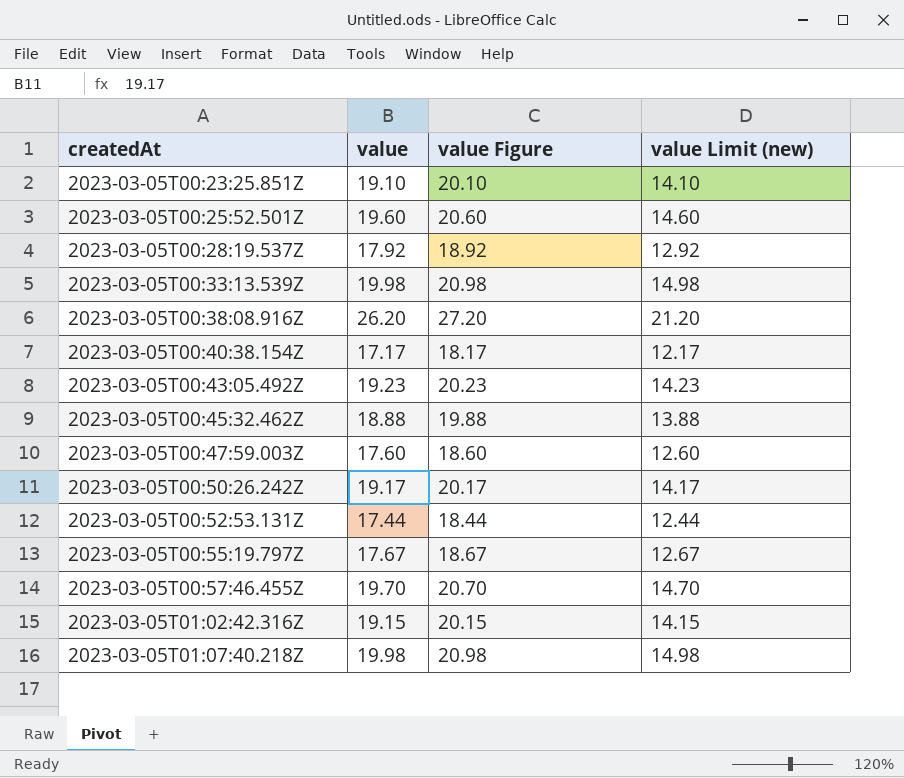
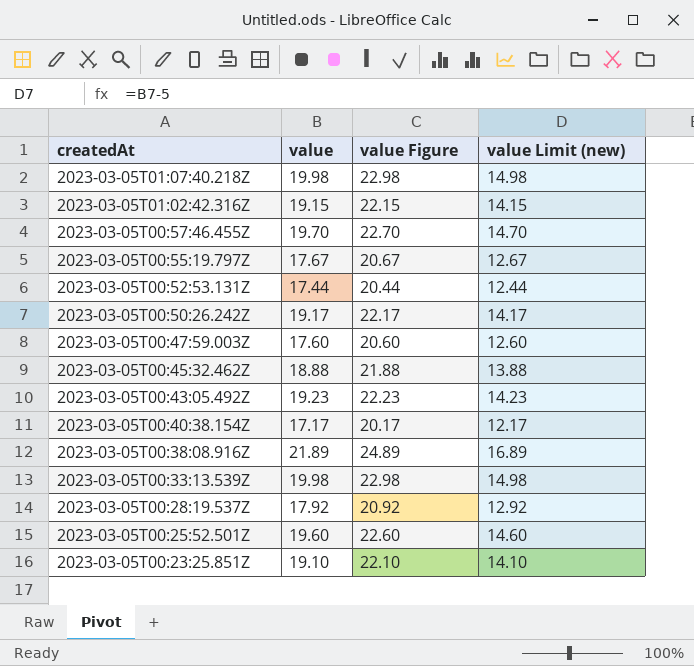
row order: createdAt ascending -> createdAt descending
column value Figure | formula: [value] + 1 -> [value] + 3
2023-03-05T00:38:08.916Z | value: 26.20 -> 21.89
2023-03-05T00:38:08.916Z | value Limit (new): 21.20 -> 16.89

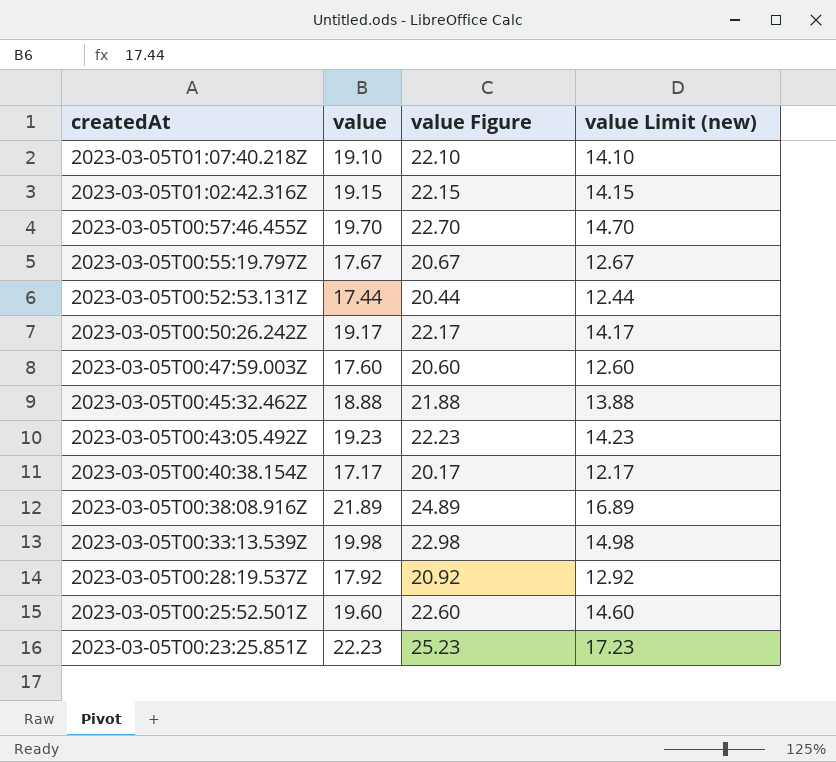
2023-03-05T01:07:40.218Z | value: 19.98 -> 19.10
2023-03-05T01:07:40.218Z | value Figure: 22.98 -> 22.10
2023-03-05T01:07:40.218Z | value Limit (new): 14.98 -> 14.10
2023-03-05T00:23:25.851Z | value: 19.10 -> 22.23
2023-03-05T00:23:25.851Z | value Figure: 22.10 -> 25.23
2023-03-05T00:23:25.851Z | value Limit (new): 14.10 -> 17.23

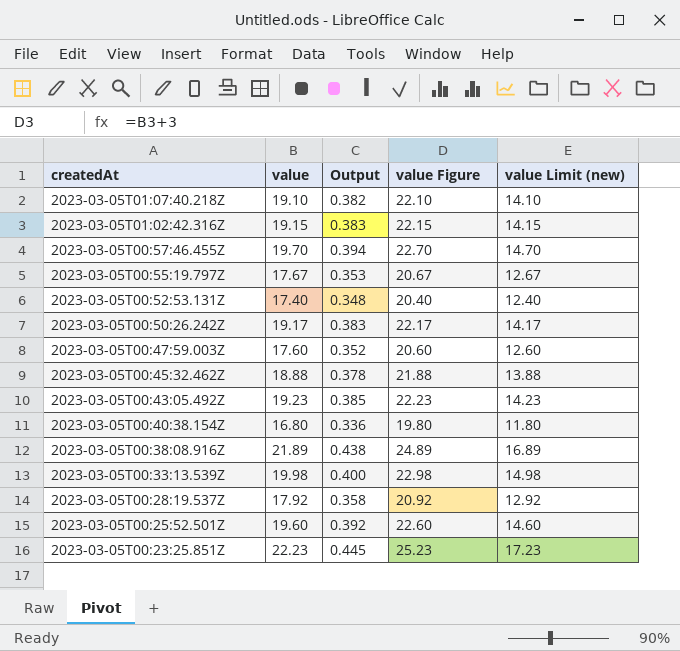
column Output | formula: none -> [value] * 0.02
2023-03-05T00:52:53.131Z | value: 17.44 -> 17.40
2023-03-05T00:52:53.131Z | value Figure: 20.44 -> 20.40
2023-03-05T00:52:53.131Z | value Limit (new): 12.44 -> 12.40
2023-03-05T00:40:38.154Z | value: 17.17 -> 16.80
2023-03-05T00:40:38.154Z | value Figure: 20.17 -> 19.80
2023-03-05T00:40:38.154Z | value Limit (new): 12.17 -> 11.80

